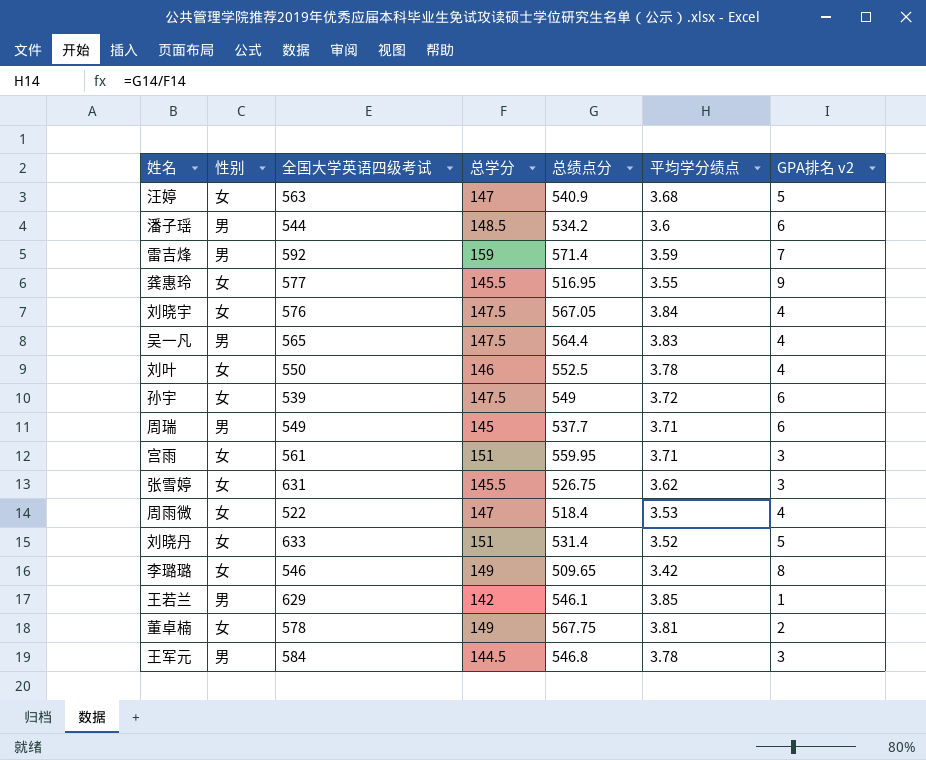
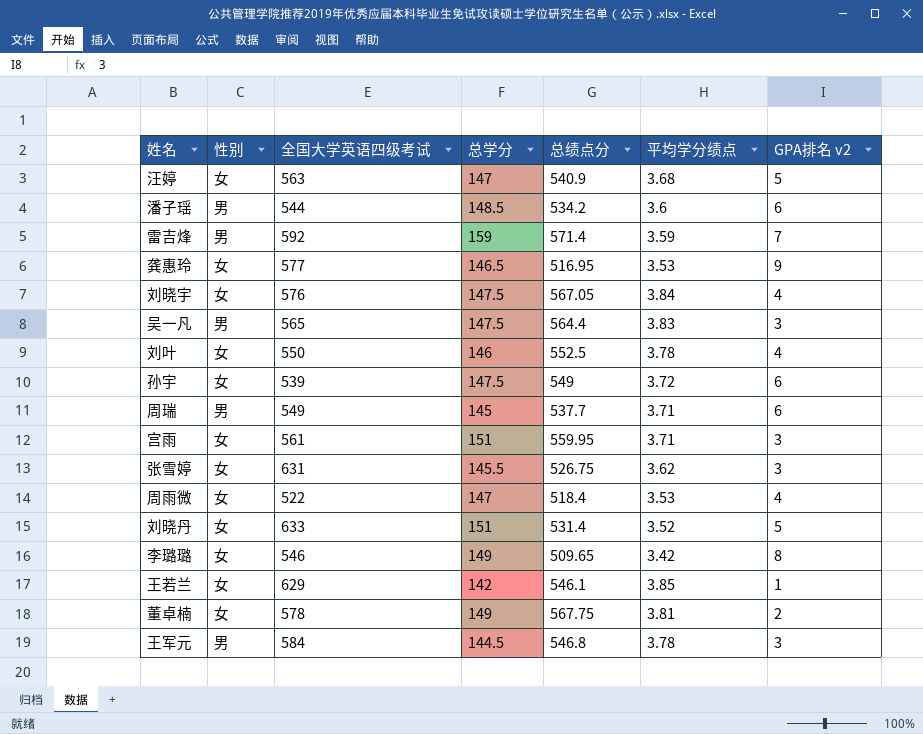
龚惠玲 | 总学分: 145.5 -> 146.5
龚惠玲 | 平均学分绩点: 3.55 -> 3.53
吴一凡 | GPA排名 v2: 4 -> 3
王若兰 | 性别: 男 -> 女

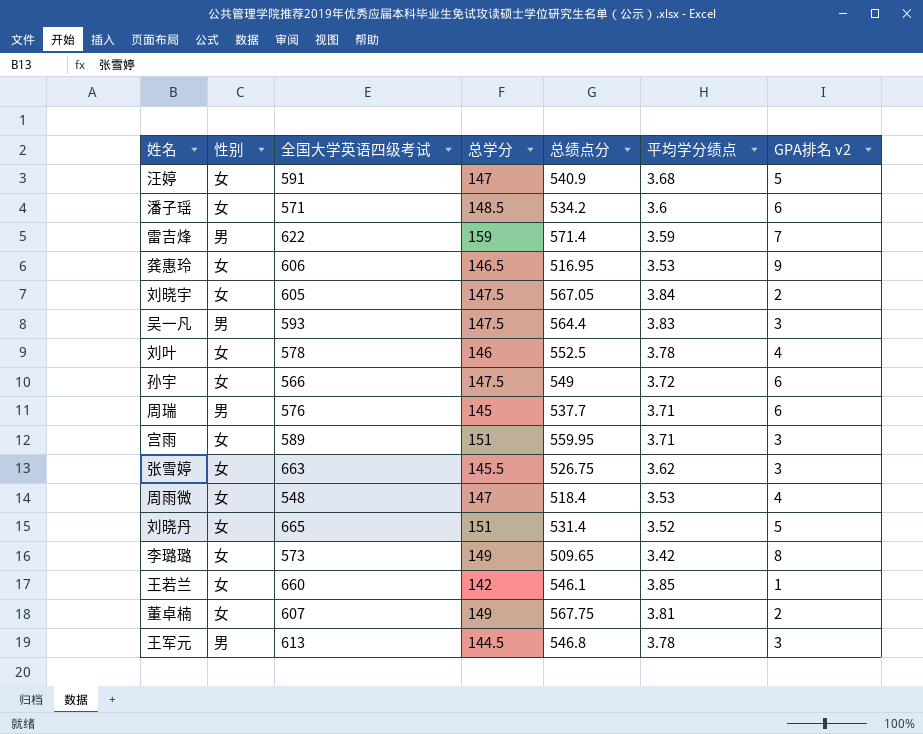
汪婷 | 全国大学英语四级考试: 563 -> 591
潘子瑶 | 性别: 男 -> 女
潘子瑶 | 全国大学英语四级考试: 544 -> 571
雷吉烽 | 全国大学英语四级考试: 592 -> 622
龚惠玲 | 全国大学英语四级考试: 577 -> 606
刘晓宇 | 全国大学英语四级考试: 576 -> 605
刘晓宇 | GPA排名 v2: 4 -> 2
吴一凡 | 全国大学英语四级考试: 565 -> 593
刘叶 | 全国大学英语四级考试: 550 -> 578
孙宇 | 全国大学英语四级考试: 539 -> 566
周瑞 | 全国大学英语四级考试: 549 -> 576
宫雨 | 全国大学英语四级考试: 561 -> 589
张雪婷 | 全国大学英语四级考试: 631 -> 663
周雨微 | 全国大学英语四级考试: 522 -> 548
刘晓丹 | 全国大学英语四级考试: 633 -> 665
李璐璐 | 全国大学英语四级考试: 546 -> 573
王若兰 | 全国大学英语四级考试: 629 -> 660
董卓楠 | 全国大学英语四级考试: 578 -> 607
王军元 | 全国大学英语四级考试: 584 -> 613

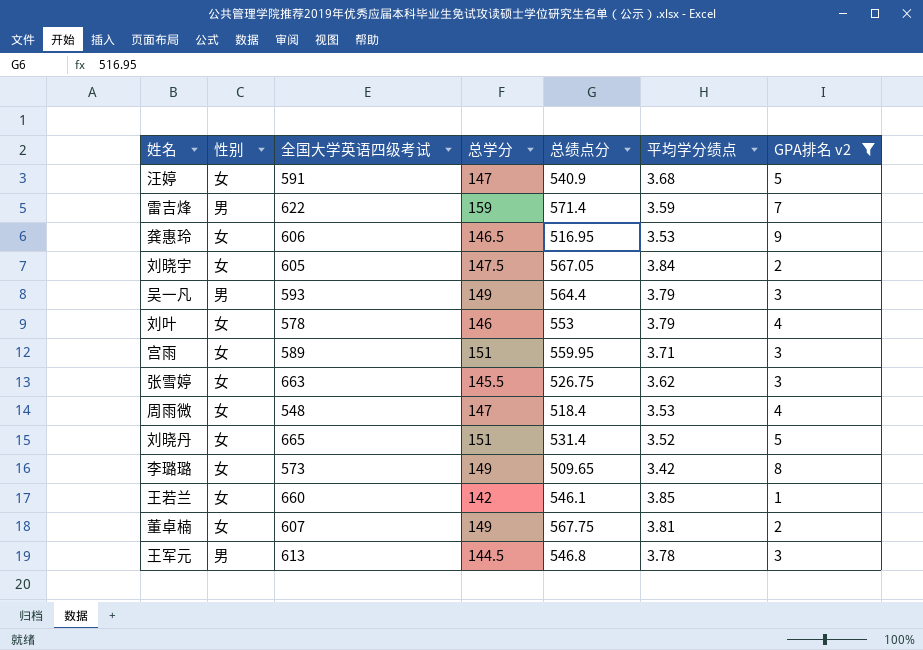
filter: none -> GPA排名 v2 != 6
吴一凡 | 总学分: 147.5 -> 149
吴一凡 | 平均学分绩点: 3.83 -> 3.79
刘叶 | 总绩点分: 552.5 -> 553
刘叶 | 平均学分绩点: 3.78 -> 3.79

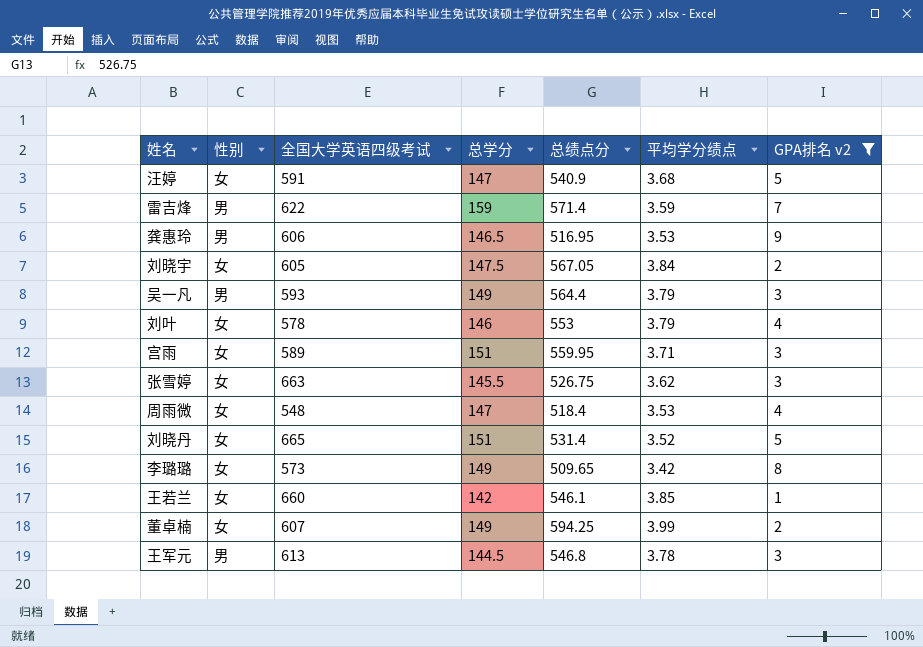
龚惠玲 | 性别: 女 -> 男
董卓楠 | 总绩点分: 567.75 -> 594.25
董卓楠 | 平均学分绩点: 3.81 -> 3.99

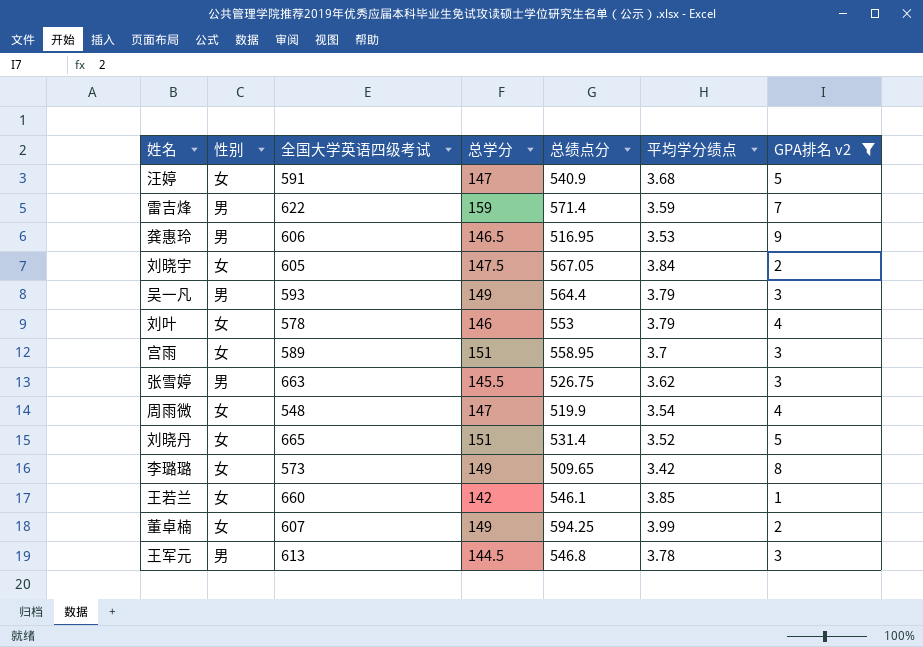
宫雨 | 总绩点分: 559.95 -> 558.95
宫雨 | 平均学分绩点: 3.71 -> 3.7
张雪婷 | 性别: 女 -> 男
周雨微 | 总绩点分: 518.4 -> 519.9
周雨微 | 平均学分绩点: 3.53 -> 3.54

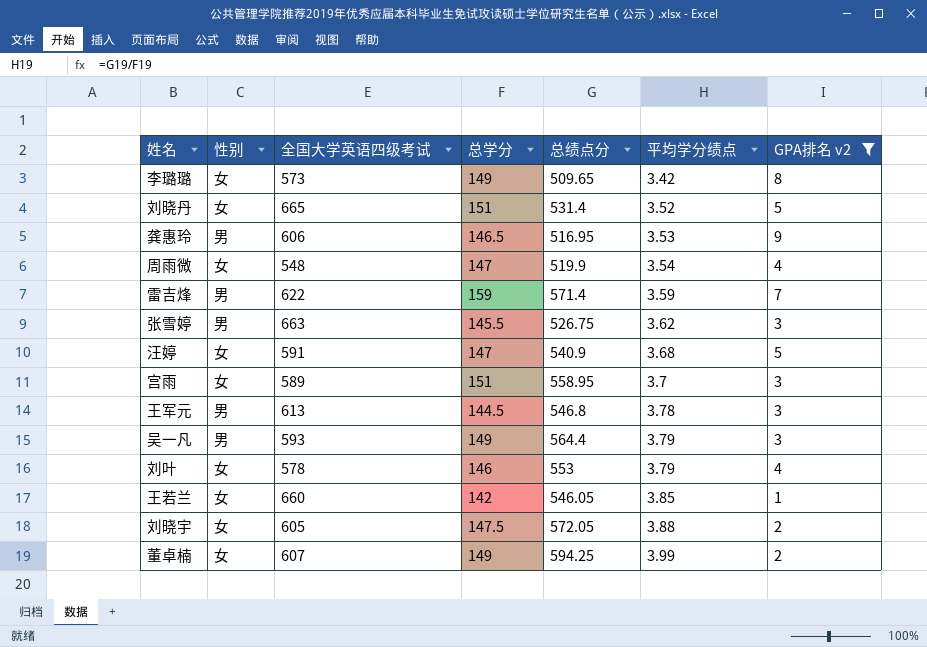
row order: none -> 平均学分绩点 ascending
王若兰 | 总绩点分: 546.1 -> 546.05
刘晓宇 | 总绩点分: 567.05 -> 572.05
刘晓宇 | 平均学分绩点: 3.84 -> 3.88

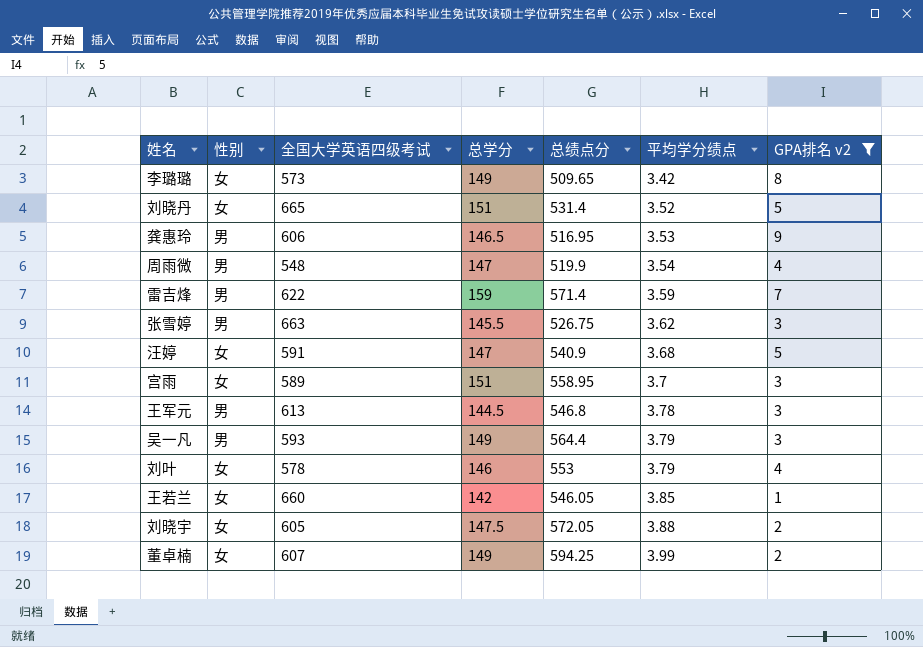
周雨微 | 性别: 女 -> 男

